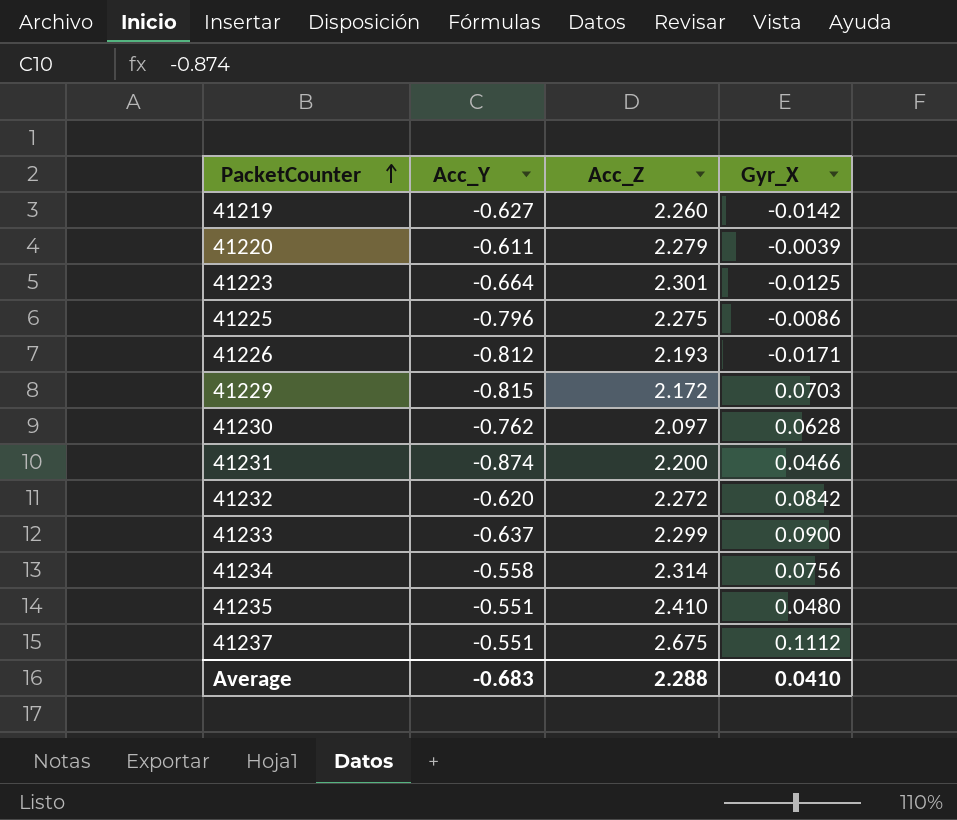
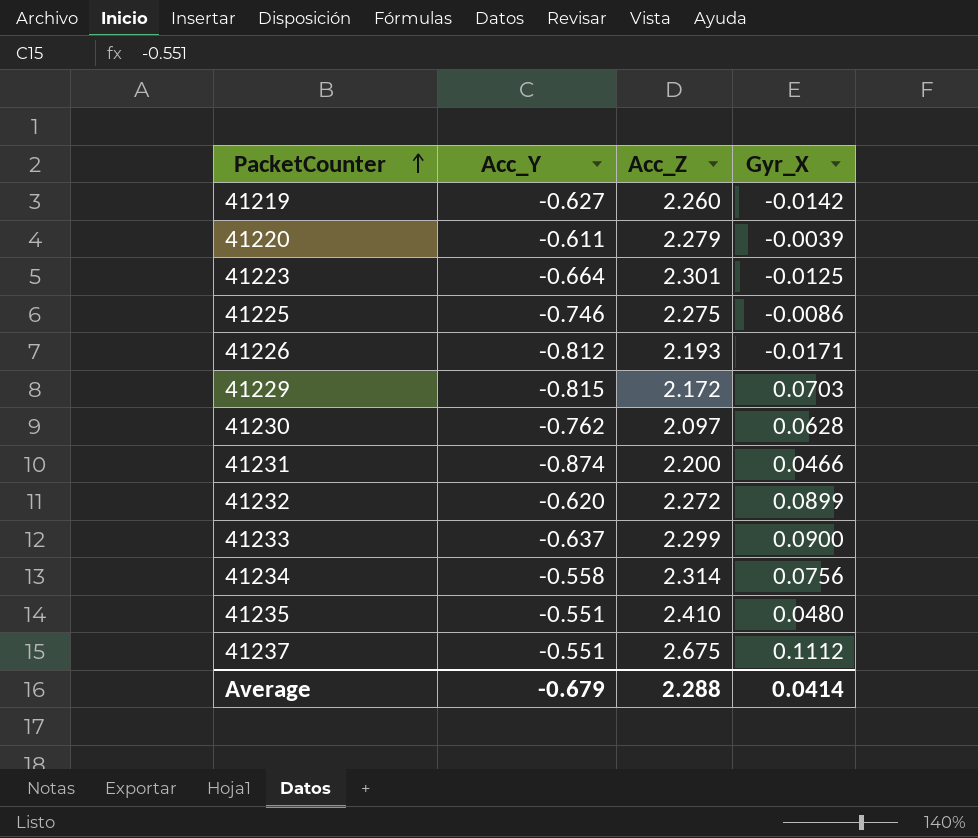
41225 | Acc_Y: -0.796 -> -0.746
41232 | Gyr_X: 0.0842 -> 0.0899
Average | Acc_Y: -0.683 -> -0.679
Average | Gyr_X: 0.0410 -> 0.0414

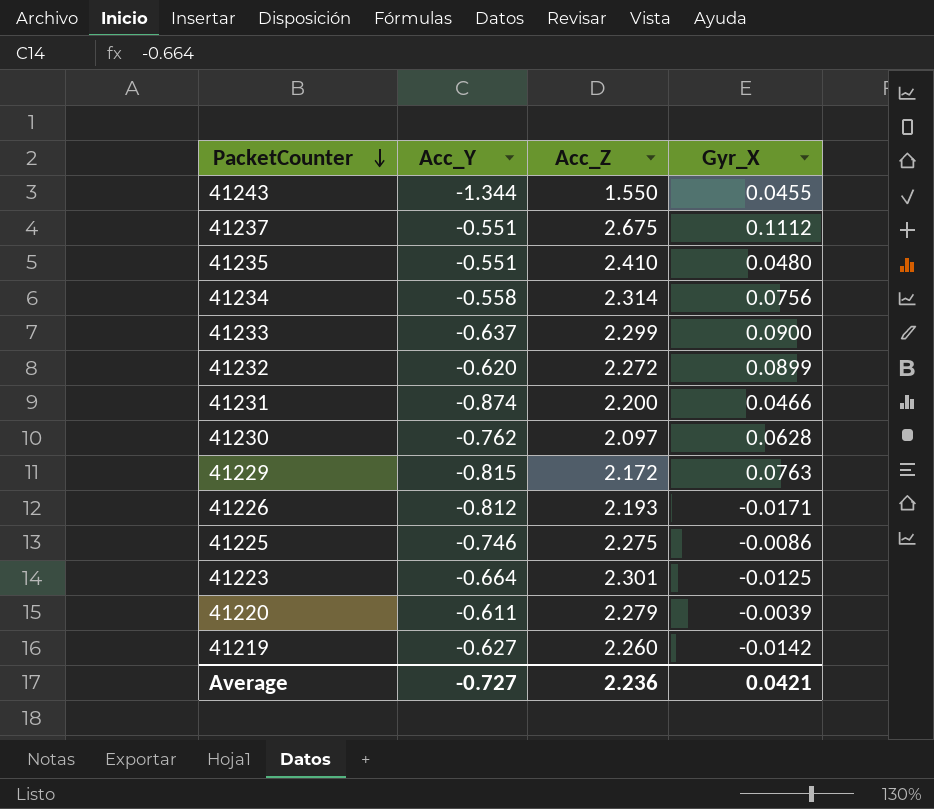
row order: PacketCounter ascending -> PacketCounter descending
row 41243: none -> -1.344 | 1.550 | 0.0455
41229 | Gyr_X: 0.0703 -> 0.0763
Average | Acc_Y: -0.679 -> -0.727
Average | Acc_Z: 2.288 -> 2.236
Average | Gyr_X: 0.0414 -> 0.0421

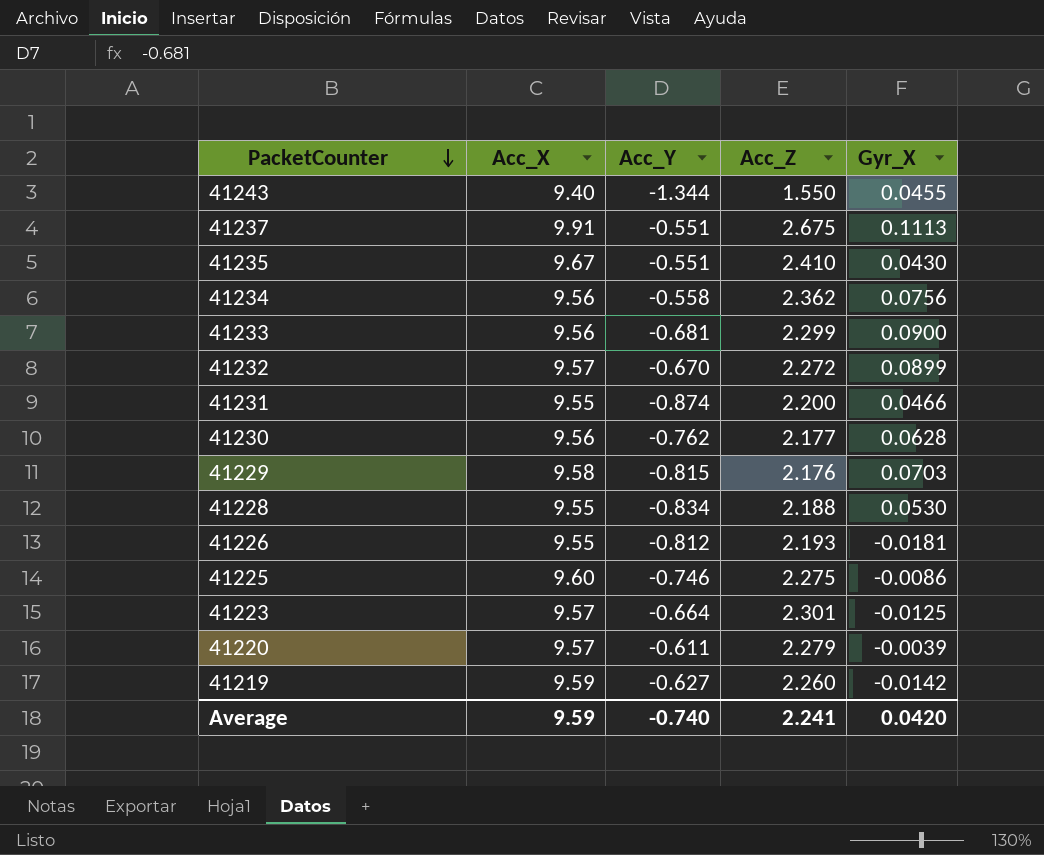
column Acc_X | position: none -> 2
41237 | Gyr_X: 0.1112 -> 0.1113
41235 | Gyr_X: 0.0480 -> 0.0430
41234 | Acc_Z: 2.314 -> 2.362
41233 | Acc_Y: -0.637 -> -0.681
41232 | Acc_Y: -0.620 -> -0.670
41230 | Acc_Z: 2.097 -> 2.177
41229 | Acc_Z: 2.172 -> 2.176
41229 | Gyr_X: 0.0763 -> 0.0703
row 41228: none -> 9.55 | -0.834 | 2.188 | 0.0530
41226 | Gyr_X: -0.0171 -> -0.0181
Average | Acc_Y: -0.727 -> -0.740
Average | Acc_Z: 2.236 -> 2.241
Average | Gyr_X: 0.0421 -> 0.0420

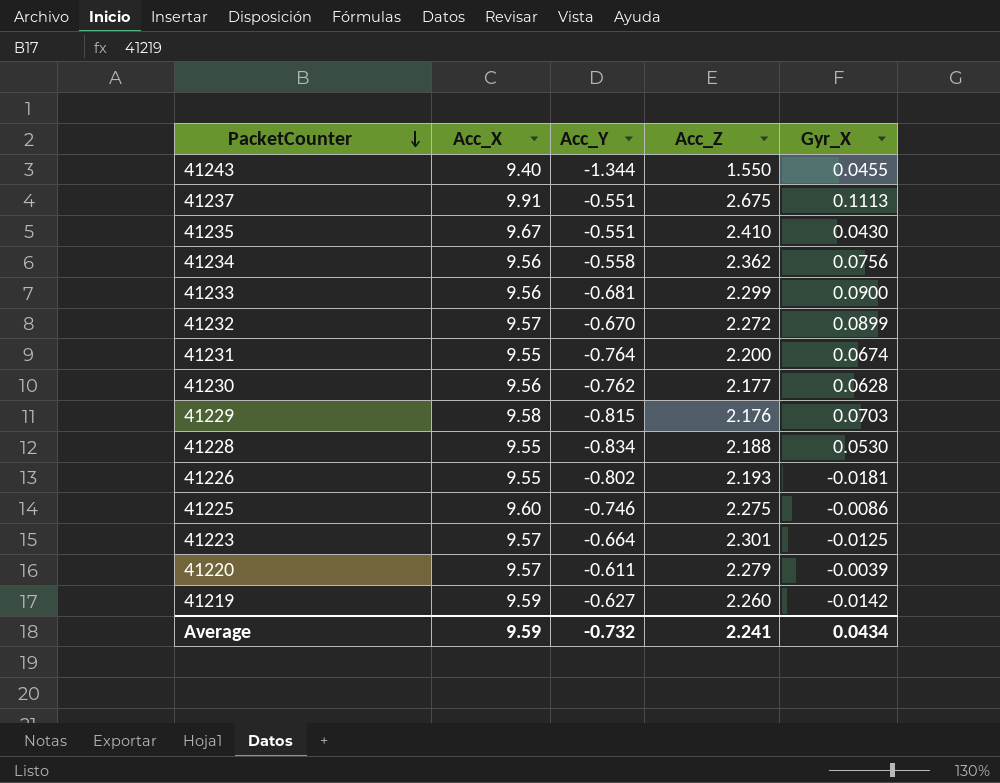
41231 | Acc_Y: -0.874 -> -0.764
41231 | Gyr_X: 0.0466 -> 0.0674
41226 | Acc_Y: -0.812 -> -0.802
Average | Acc_Y: -0.740 -> -0.732
Average | Gyr_X: 0.0420 -> 0.0434

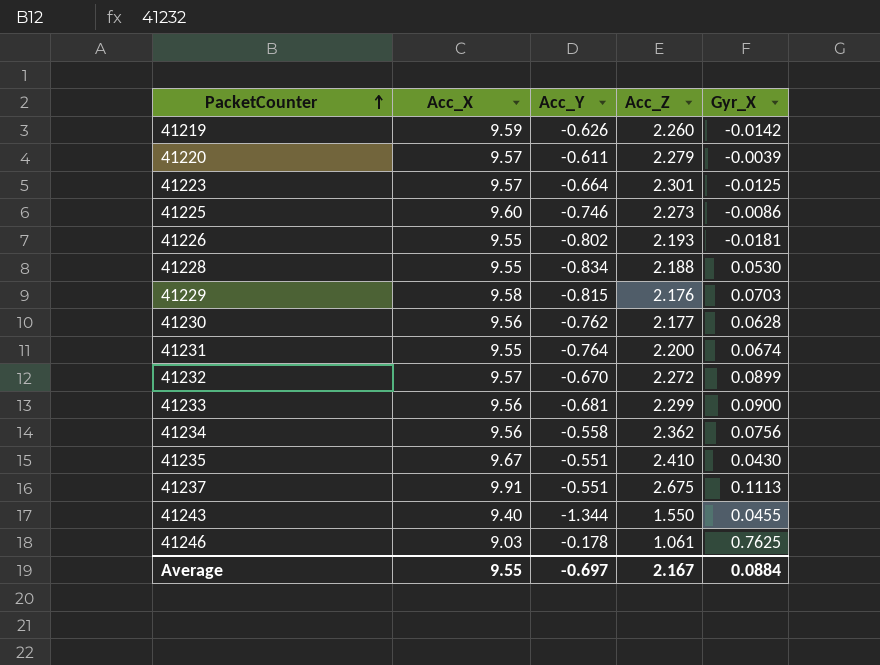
row order: PacketCounter descending -> PacketCounter ascending
41219 | Acc_Y: -0.627 -> -0.626
41225 | Acc_Z: 2.275 -> 2.273
row 41246: none -> 9.03 | -0.178 | 1.061 | 0.7625
Average | Acc_X: 9.59 -> 9.55
Average | Acc_Y: -0.732 -> -0.697
Average | Acc_Z: 2.241 -> 2.167
Average | Gyr_X: 0.0434 -> 0.0884

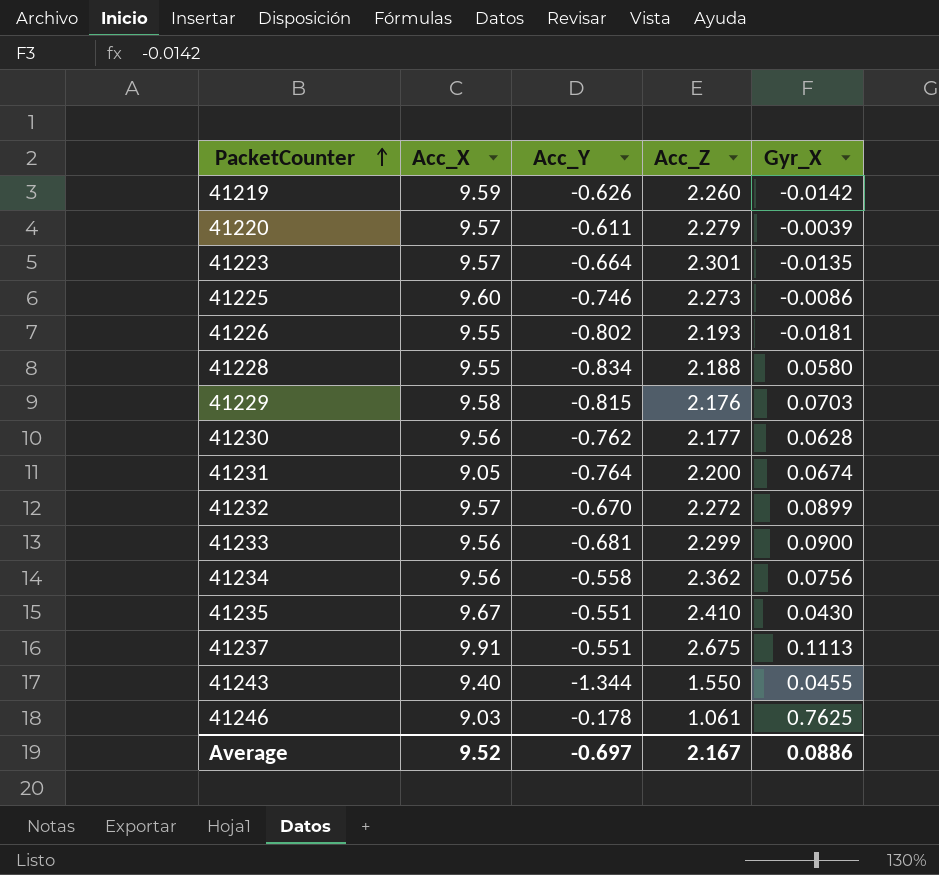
41223 | Gyr_X: -0.0125 -> -0.0135
41228 | Gyr_X: 0.0530 -> 0.0580
41231 | Acc_X: 9.55 -> 9.05
Average | Acc_X: 9.55 -> 9.52
Average | Gyr_X: 0.0884 -> 0.0886

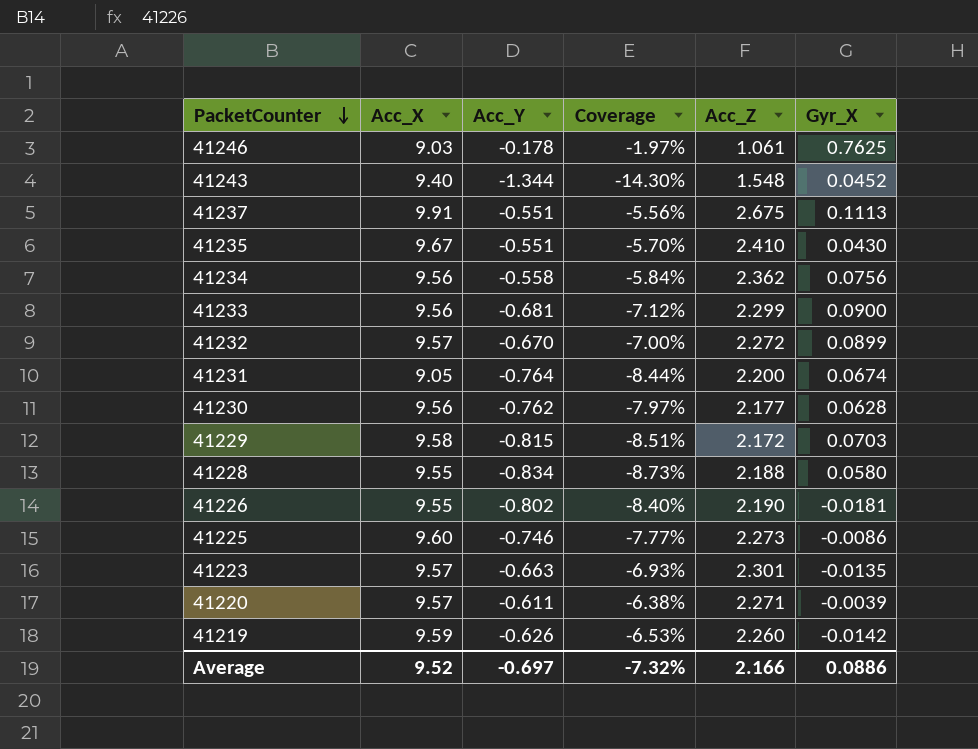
row order: PacketCounter ascending -> PacketCounter descending
column Coverage | formula: none -> [Acc_Y] / [Acc_X]
41243 | Acc_Z: 1.550 -> 1.548
41243 | Gyr_X: 0.0455 -> 0.0452
41229 | Acc_Z: 2.176 -> 2.172
41226 | Acc_Z: 2.193 -> 2.190
41223 | Acc_Y: -0.664 -> -0.663
41220 | Acc_Z: 2.279 -> 2.271
Average | Acc_Z: 2.167 -> 2.166

